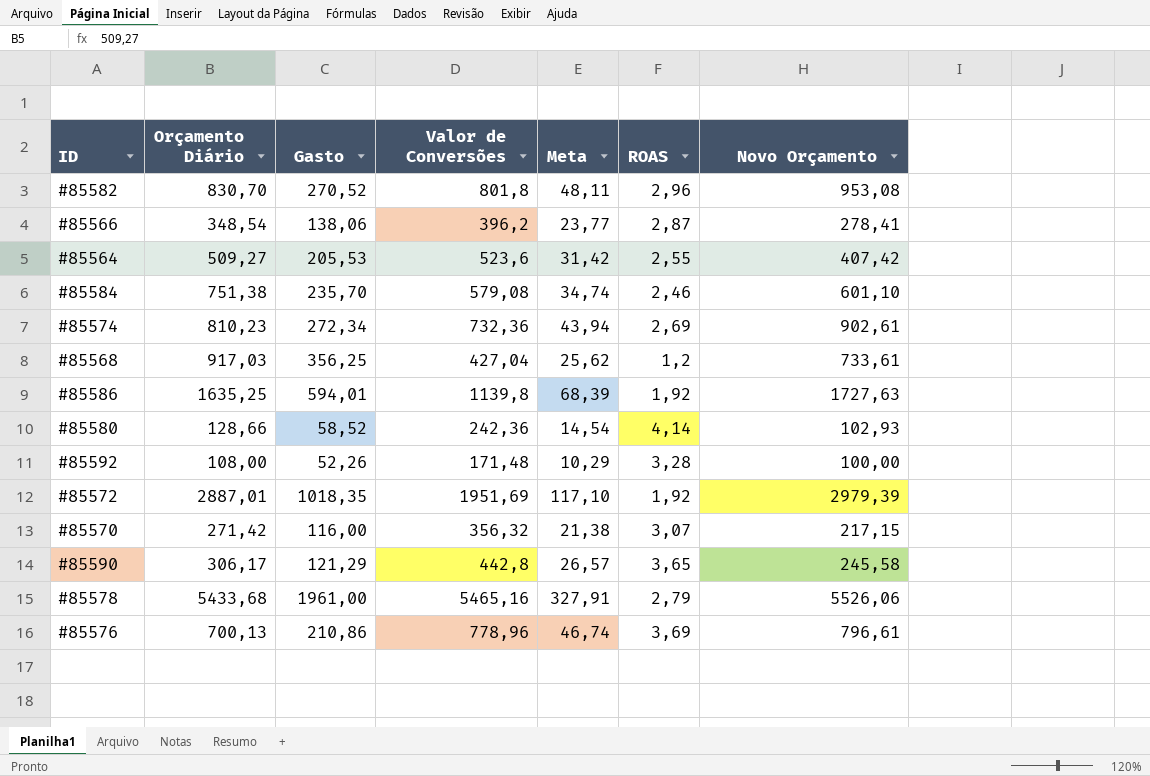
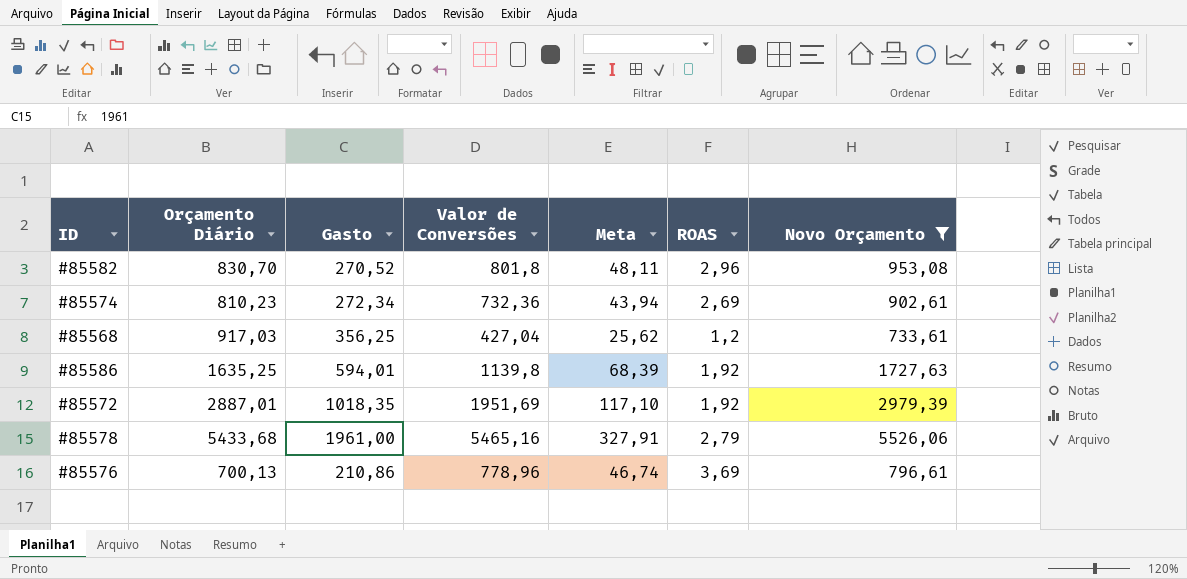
filter: none -> Novo Orçamento >= 733,61

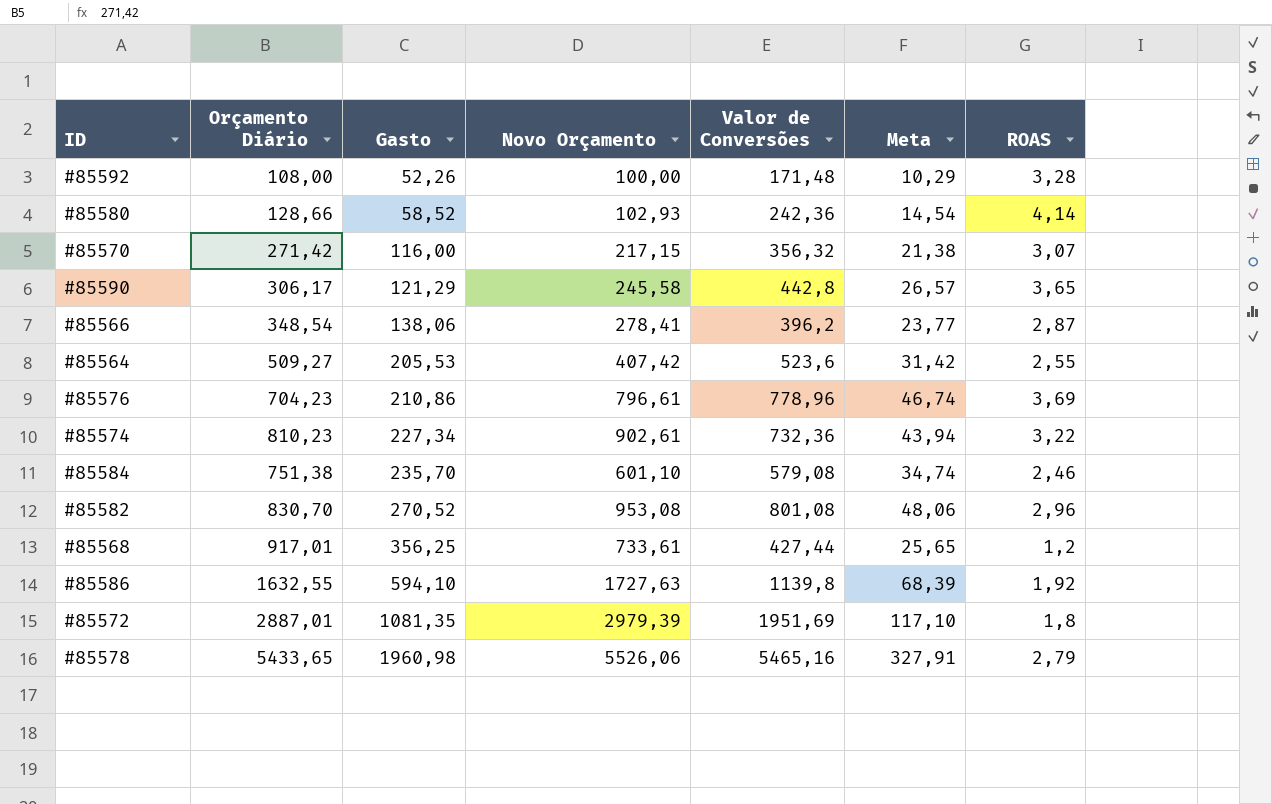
filter: Novo Orçamento >= 733,61 -> none
row order: none -> Gasto ascending
column Novo Orçamento | position: 7 -> 4
#85576 | Orçamento Diário: 700,13 -> 704,23
#85574 | Gasto: 272,34 -> 227,34
#85574 | ROAS: 2,69 -> 3,22
#85582 | Valor de Conversões: 801,8 -> 801,08
#85582 | Meta: 48,11 -> 48,06
#85568 | Orçamento Diário: 917,03 -> 917,01
#85568 | Valor de Conversões: 427,04 -> 427,44
#85568 | Meta: 25,62 -> 25,65
#85586 | Orçamento Diário: 1635,25 -> 1632,55
#85586 | Gasto: 594,01 -> 594,10
#85572 | Gasto: 1018,35 -> 1081,35
#85572 | ROAS: 1,92 -> 1,8
#85578 | Orçamento Diário: 5433,68 -> 5433,65
#85578 | Gasto: 1961,00 -> 1960,98

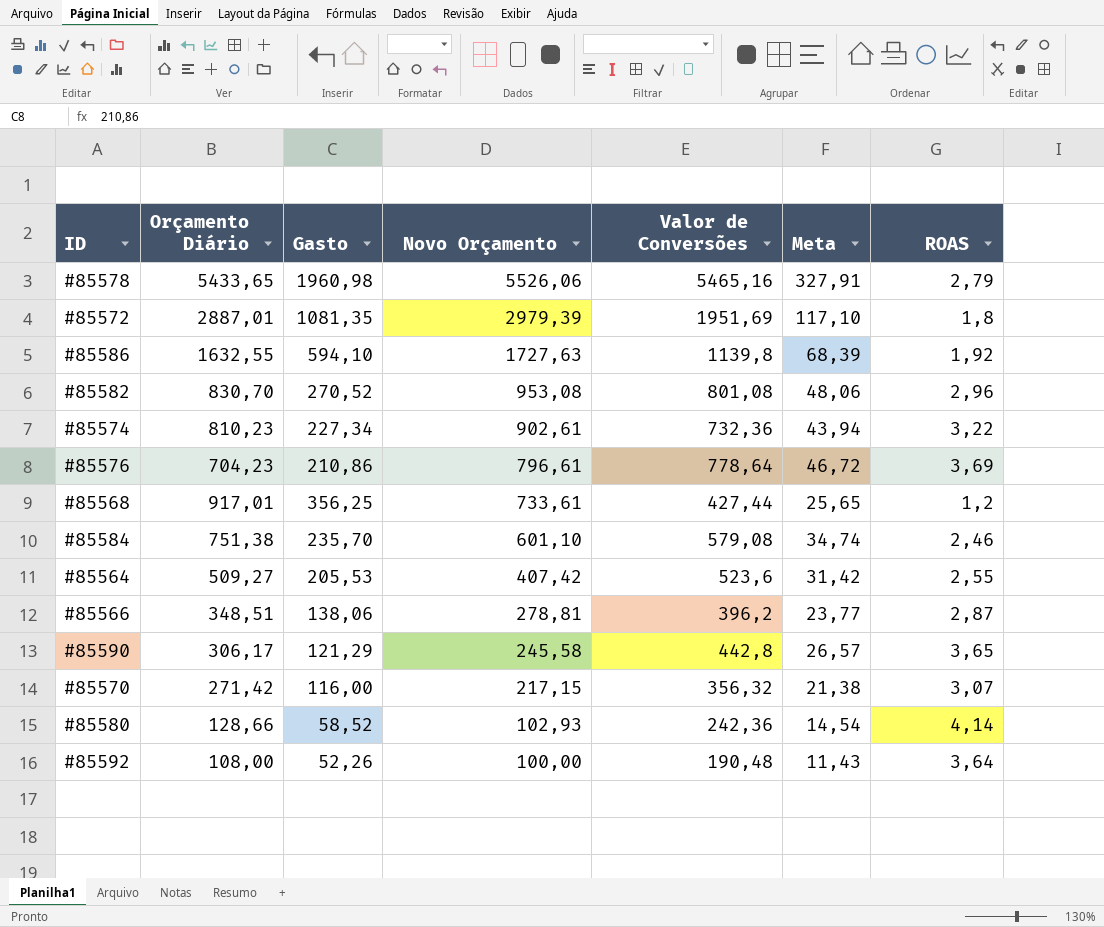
row order: Gasto ascending -> Novo Orçamento descending
#85576 | Valor de Conversões: 778,96 -> 778,64
#85576 | Meta: 46,74 -> 46,72
#85566 | Orçamento Diário: 348,54 -> 348,51
#85566 | Novo Orçamento: 278,41 -> 278,81
#85592 | Valor de Conversões: 171,48 -> 190,48
#85592 | Meta: 10,29 -> 11,43
#85592 | ROAS: 3,28 -> 3,64

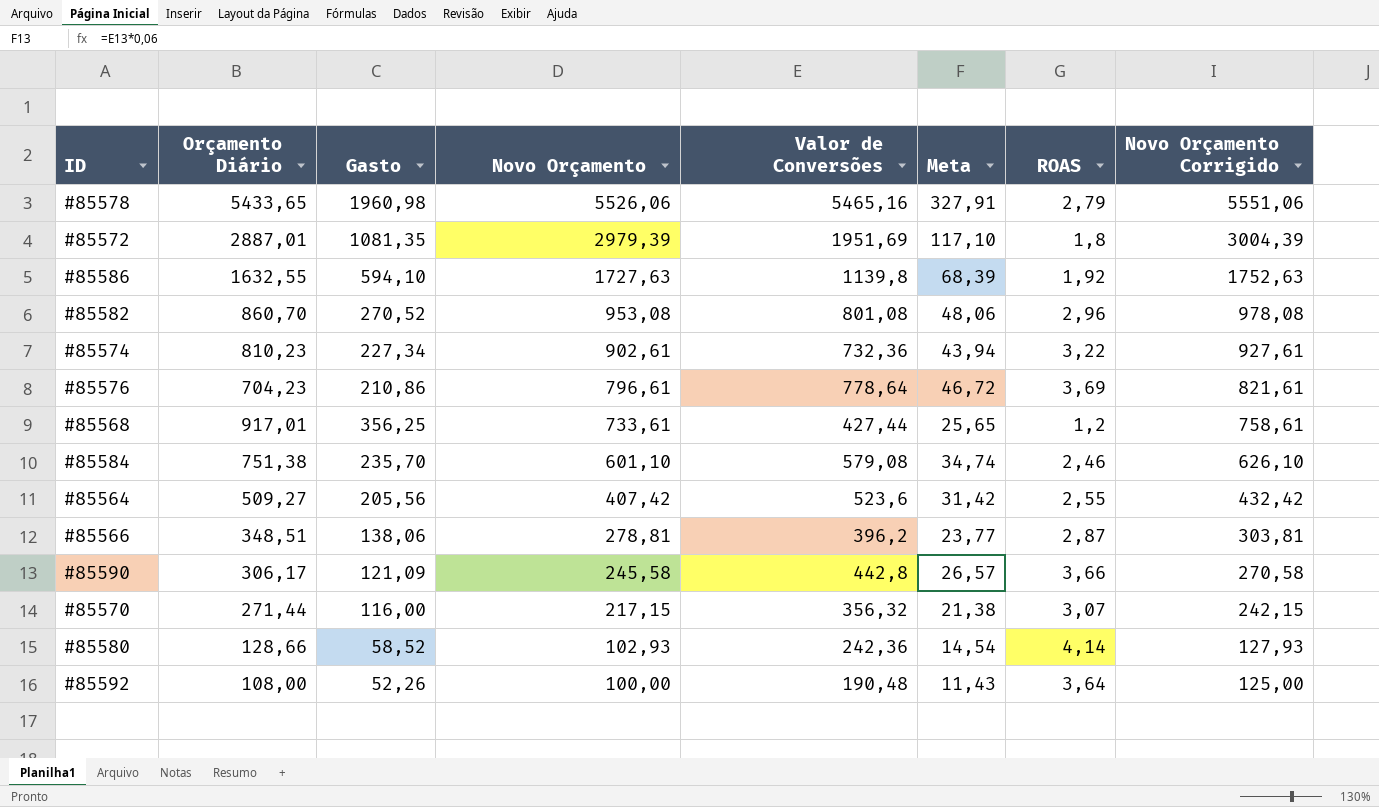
column Novo Orçamento Corrigido | formula: none -> [Novo Orçamento] + 25
#85582 | Orçamento Diário: 830,70 -> 860,70
#85564 | Gasto: 205,53 -> 205,56
#85590 | Gasto: 121,29 -> 121,09
#85590 | ROAS: 3,65 -> 3,66
#85570 | Orçamento Diário: 271,42 -> 271,44

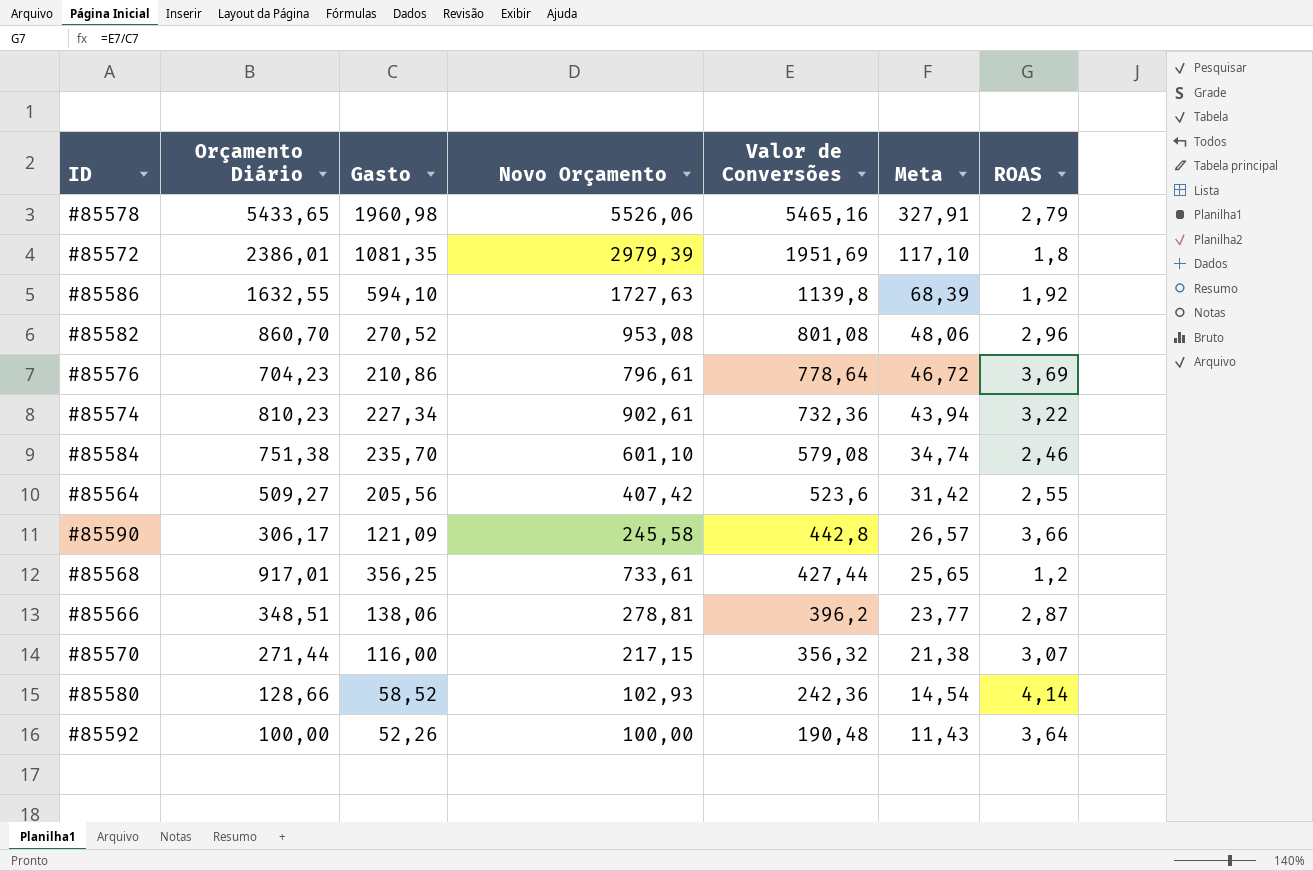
row order: Novo Orçamento descending -> Valor de Conversões descending
column Novo Orçamento Corrigido | formula: [Novo Orçamento] + 25 -> none
#85572 | Orçamento Diário: 2887,01 -> 2386,01
#85592 | Orçamento Diário: 108,00 -> 100,00

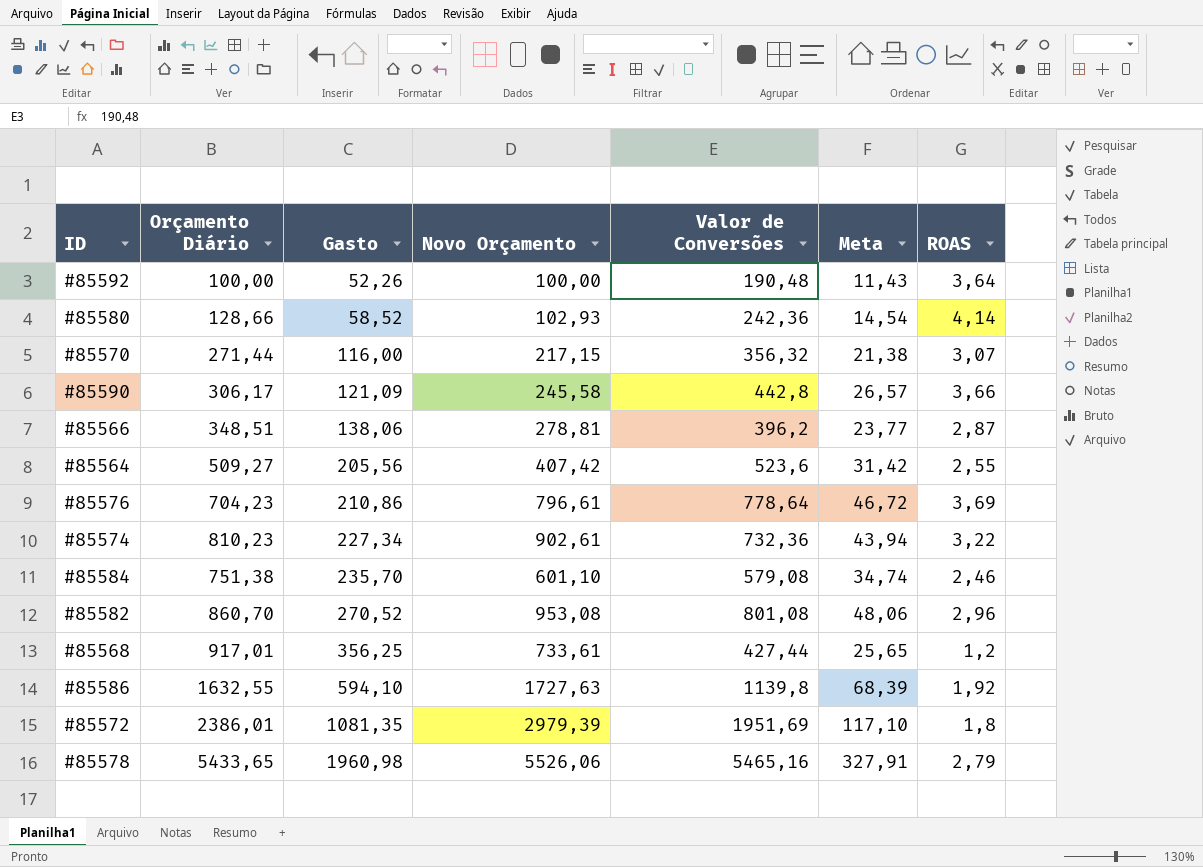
row order: Valor de Conversões descending -> Gasto ascending

